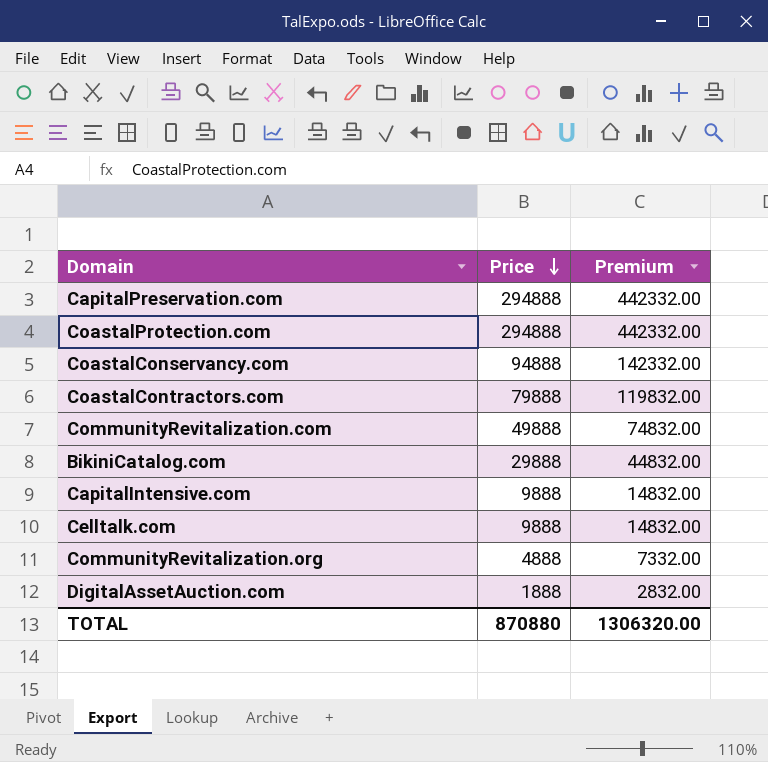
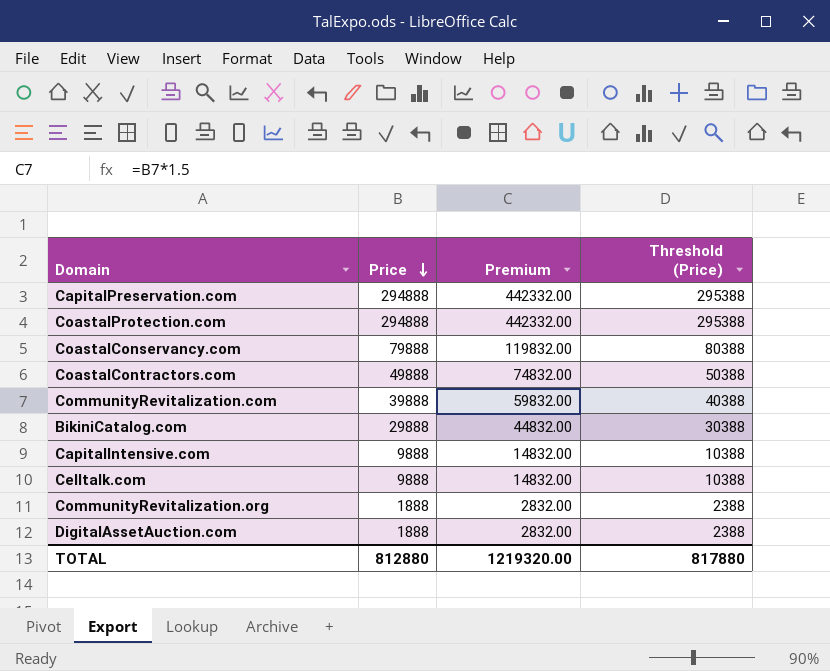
column Threshold (Price) | formula: none -> [Price] + 500
CoastalConservancy.com | Price: 94888 -> 79888
CoastalConservancy.com | Premium: 142332.00 -> 119832.00
CoastalContractors.com | Price: 79888 -> 49888
CoastalContractors.com | Premium: 119832.00 -> 74832.00
CommunityRevitalization.com | Price: 49888 -> 39888
CommunityRevitalization.com | Premium: 74832.00 -> 59832.00
CommunityRevitalization.org | Price: 4888 -> 1888
CommunityRevitalization.org | Premium: 7332.00 -> 2832.00
TOTAL | Price: 870880 -> 812880
TOTAL | Premium: 1306320.00 -> 1219320.00

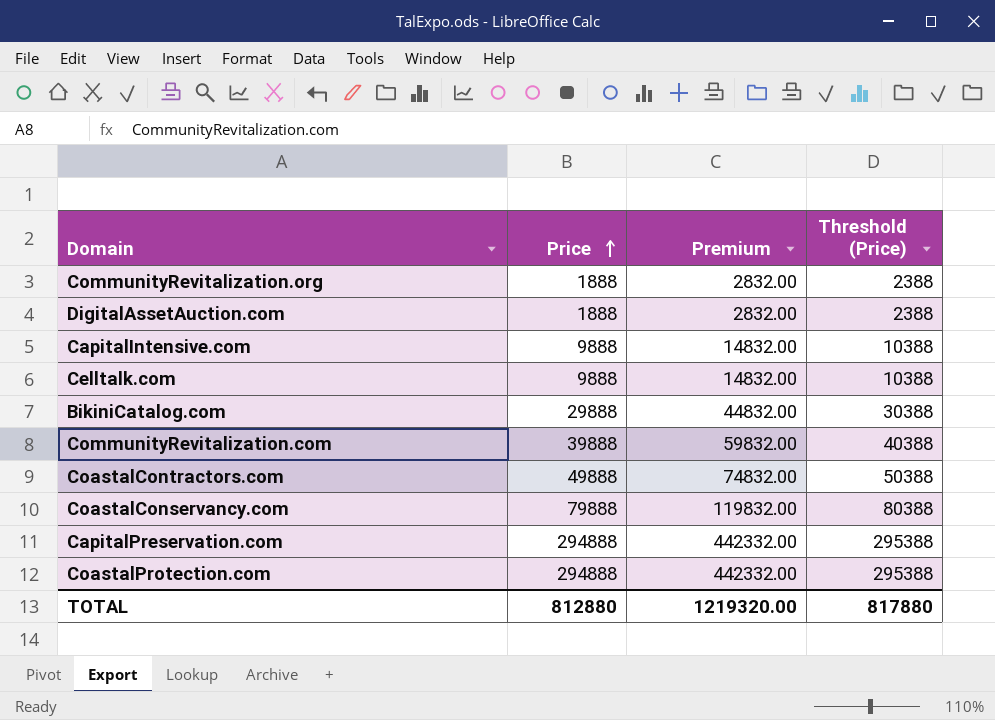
row order: Price descending -> Price ascending

